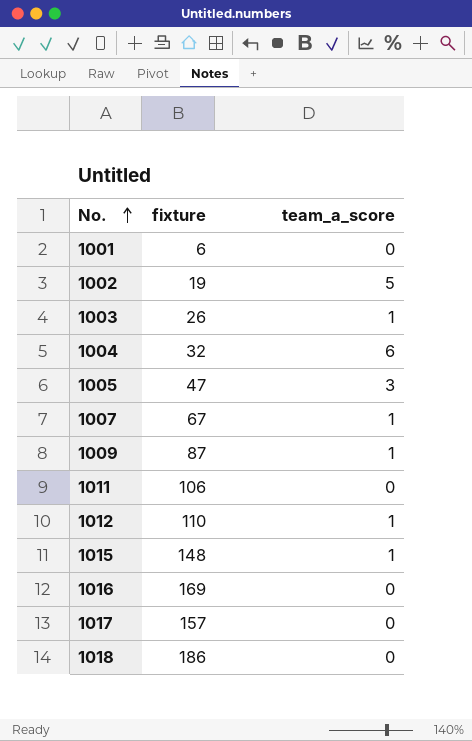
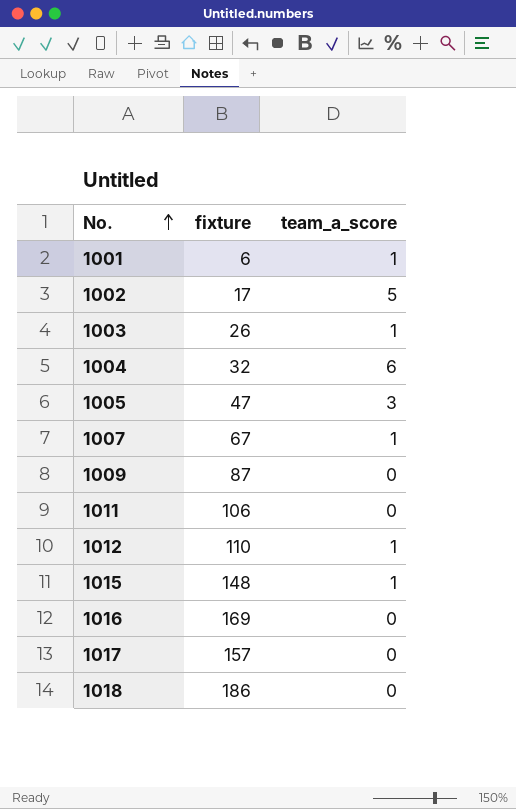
1001 | team_a_score: 0 -> 1
1002 | fixture: 19 -> 17
1009 | team_a_score: 1 -> 0

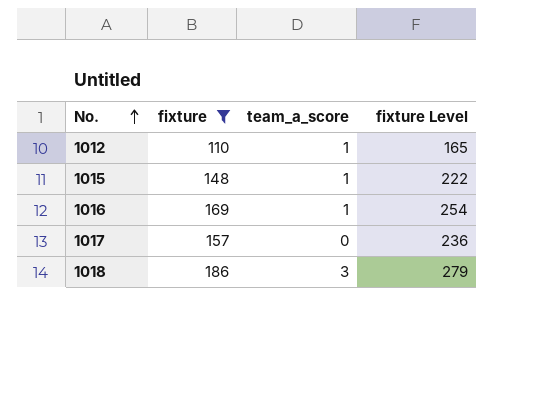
filter: none -> fixture >= 110
column fixture Level | formula: none -> [fixture] * 1.5
1016 | team_a_score: 0 -> 1
1018 | team_a_score: 0 -> 3

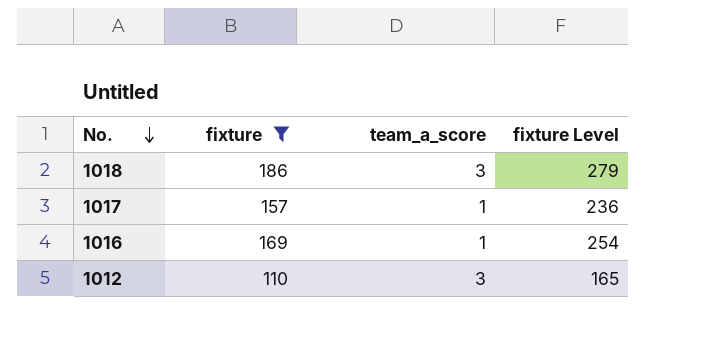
row order: No. ascending -> No. descending
row 1015: 148 | 1 | 222 -> none
1017 | team_a_score: 0 -> 1
1012 | team_a_score: 1 -> 3

